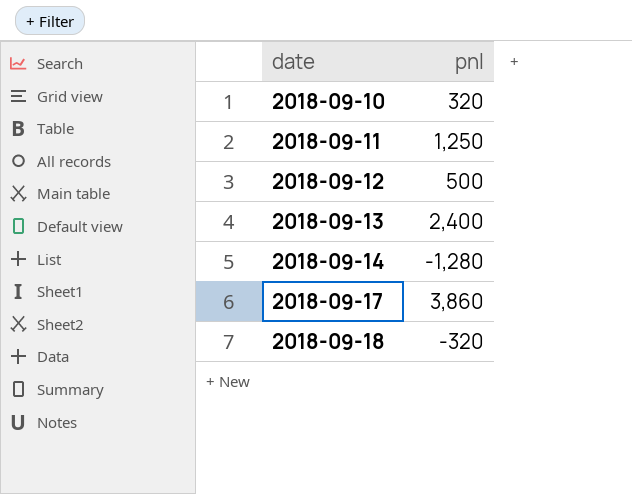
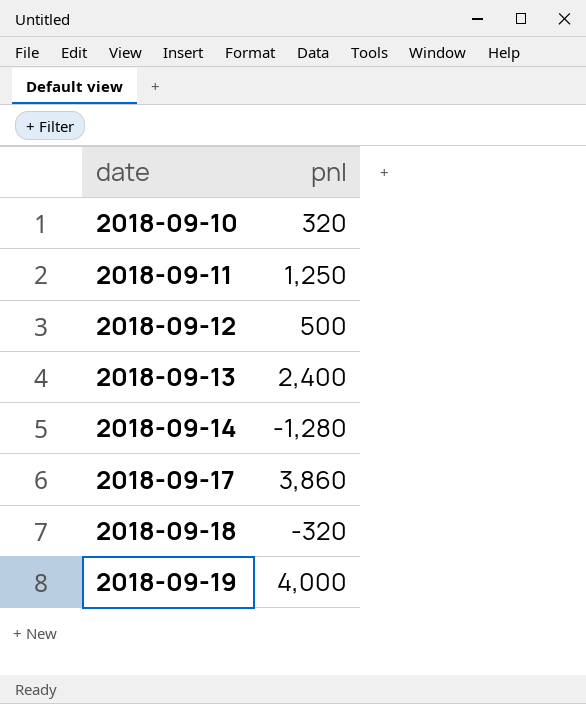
row 2018-09-19: none -> 4,000

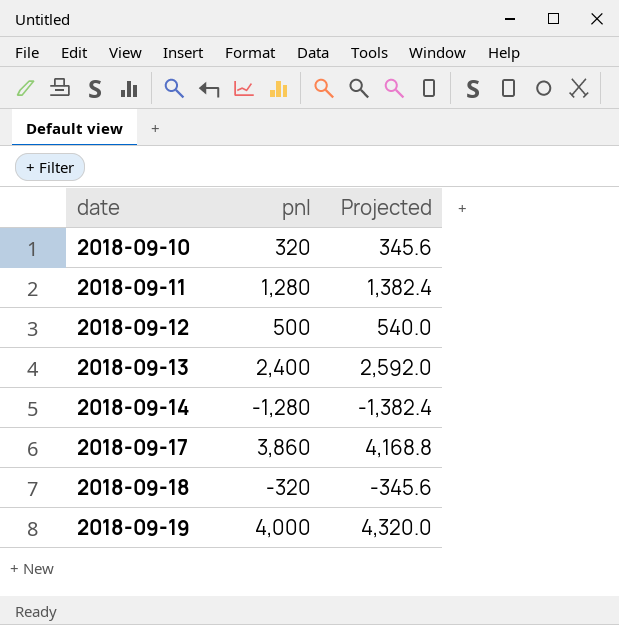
column Projected | formula: none -> [pnl] * 1.08
2018-09-11 | pnl: 1,250 -> 1,280

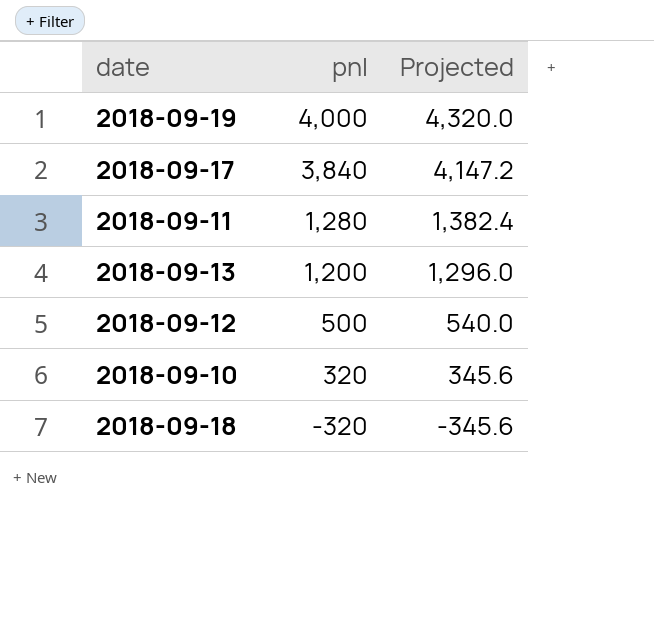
row order: date ascending -> pnl descending
row 2018-09-14: -1,280 | -1,382.4 -> none
2018-09-17 | pnl: 3,860 -> 3,840
2018-09-17 | Projected: 4,168.8 -> 4,147.2
2018-09-13 | pnl: 2,400 -> 1,200
2018-09-13 | Projected: 2,592.0 -> 1,296.0

